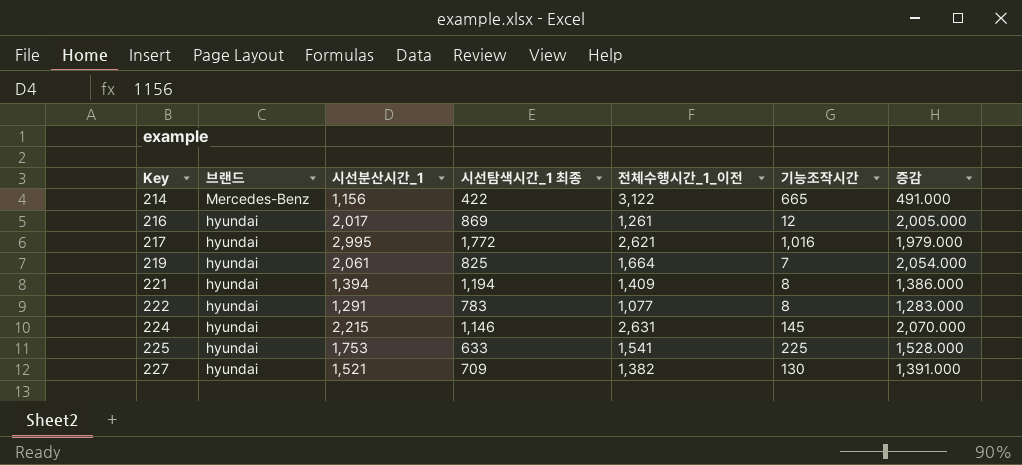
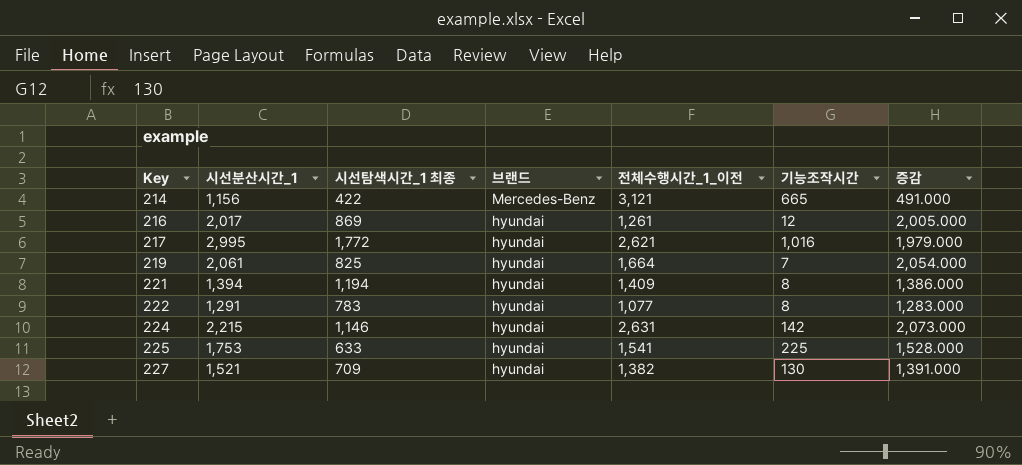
column 브랜드 | position: 2 -> 4
214 | 전체수행시간_1_이전: 3,122 -> 3,121
224 | 기능조작시간: 145 -> 142
224 | 증감: 2,070.000 -> 2,073.000

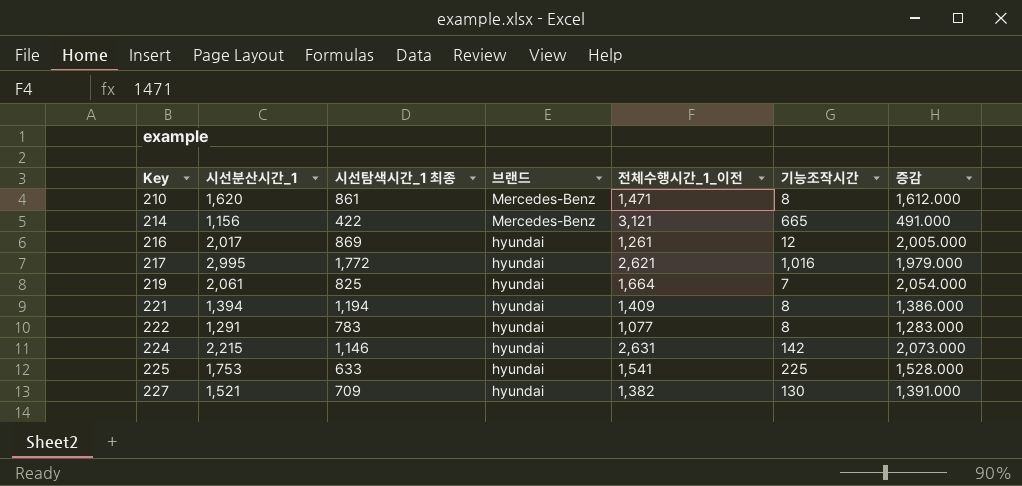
row 210: none -> 1,620 | 861 | Mercedes-Benz | 1,471 | 8 | 1,612.000

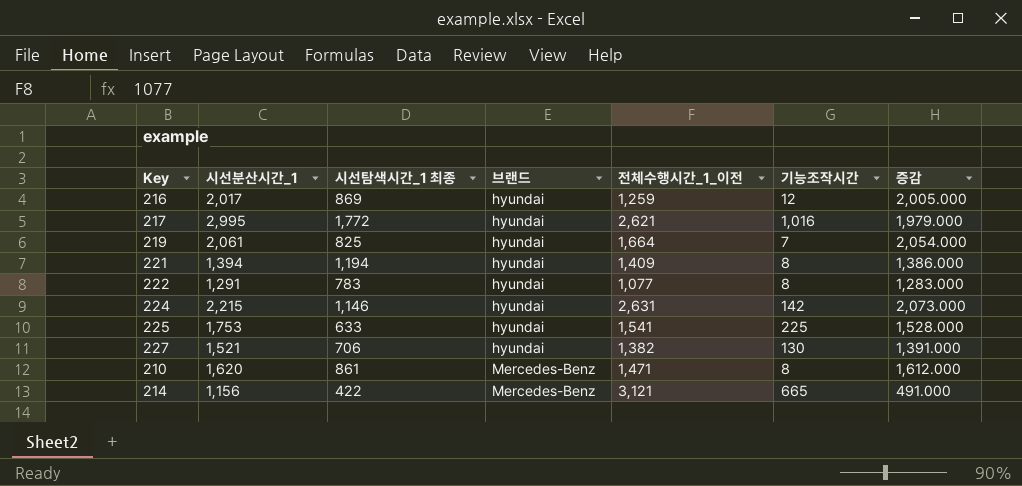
row order: Key ascending -> 브랜드 ascending
216 | 전체수행시간_1_이전: 1,261 -> 1,259
227 | 시선탐색시간_1 최종: 709 -> 706

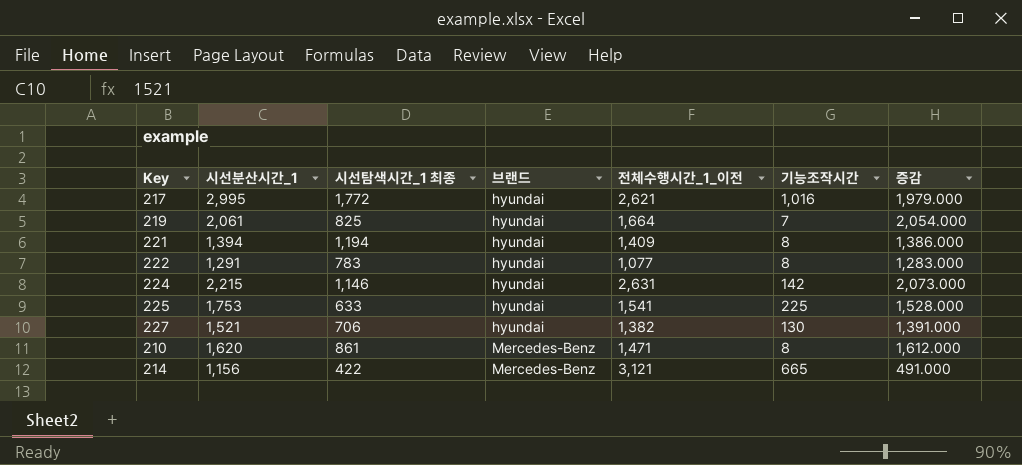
row 216: 2,017 | 869 | hyundai | 1,259 | 12 | 2,005.000 -> none

